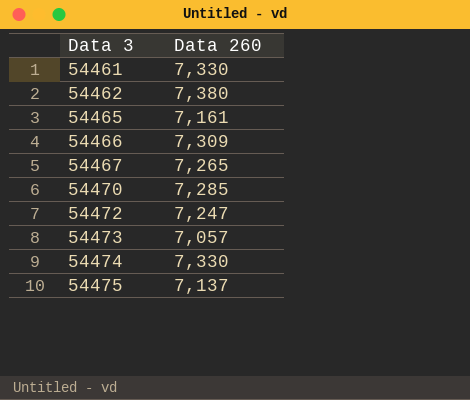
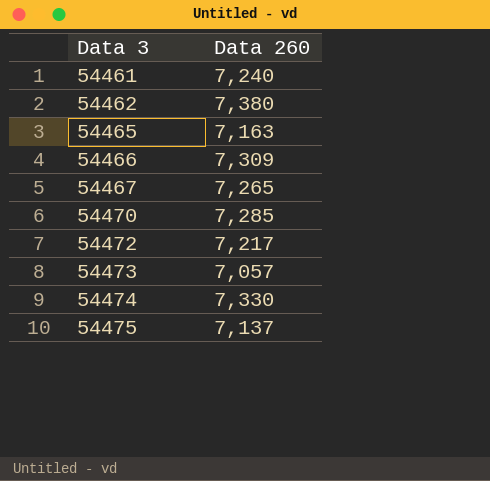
54461 | Data 260: 7,330 -> 7,240
54465 | Data 260: 7,161 -> 7,163
54472 | Data 260: 7,247 -> 7,217

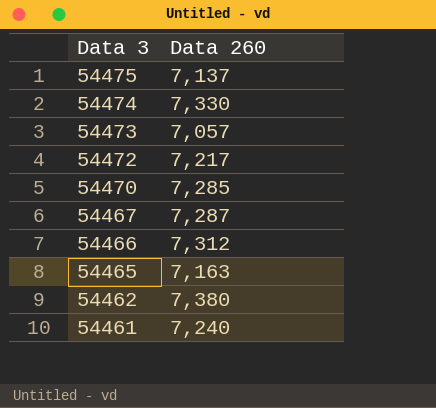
row order: Data 3 ascending -> Data 3 descending
54467 | Data 260: 7,265 -> 7,287
54466 | Data 260: 7,309 -> 7,312

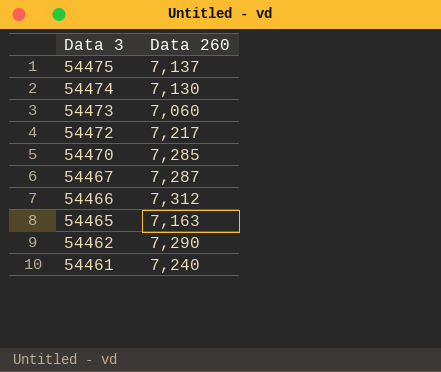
54474 | Data 260: 7,330 -> 7,130
54473 | Data 260: 7,057 -> 7,060
54462 | Data 260: 7,380 -> 7,290

